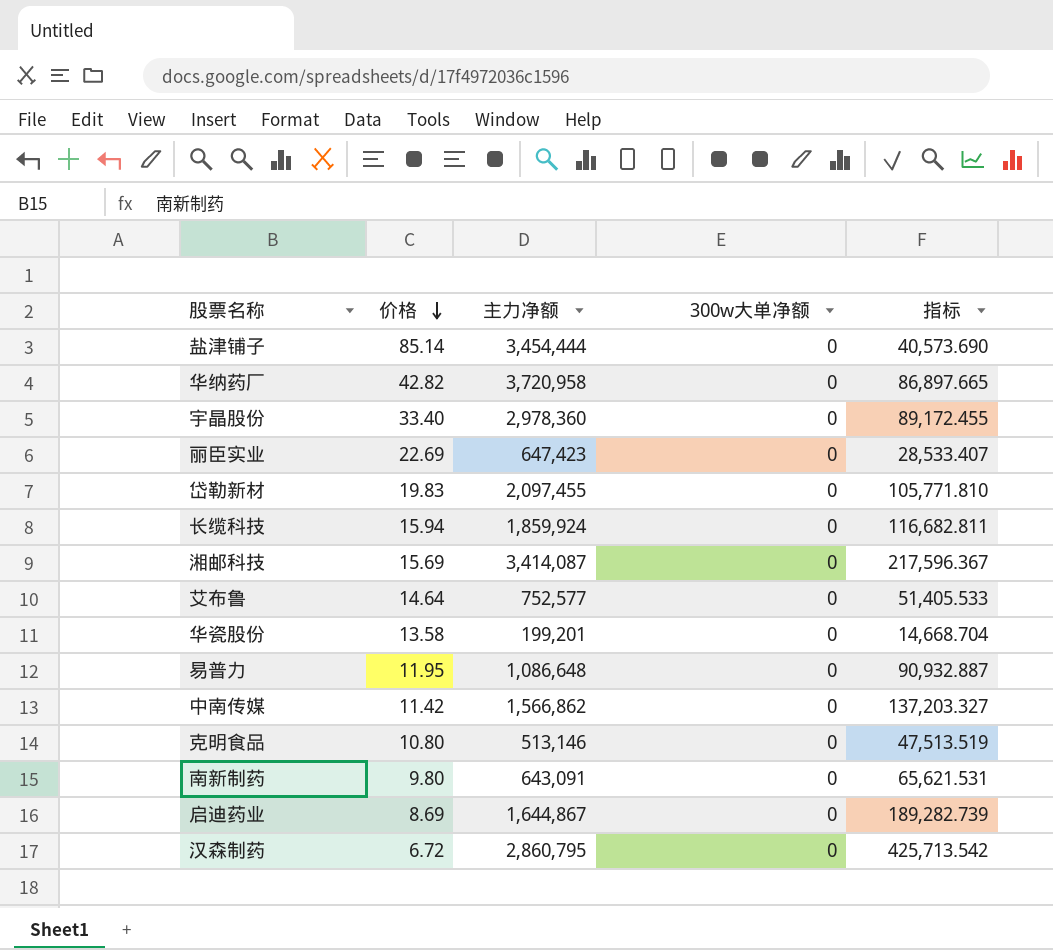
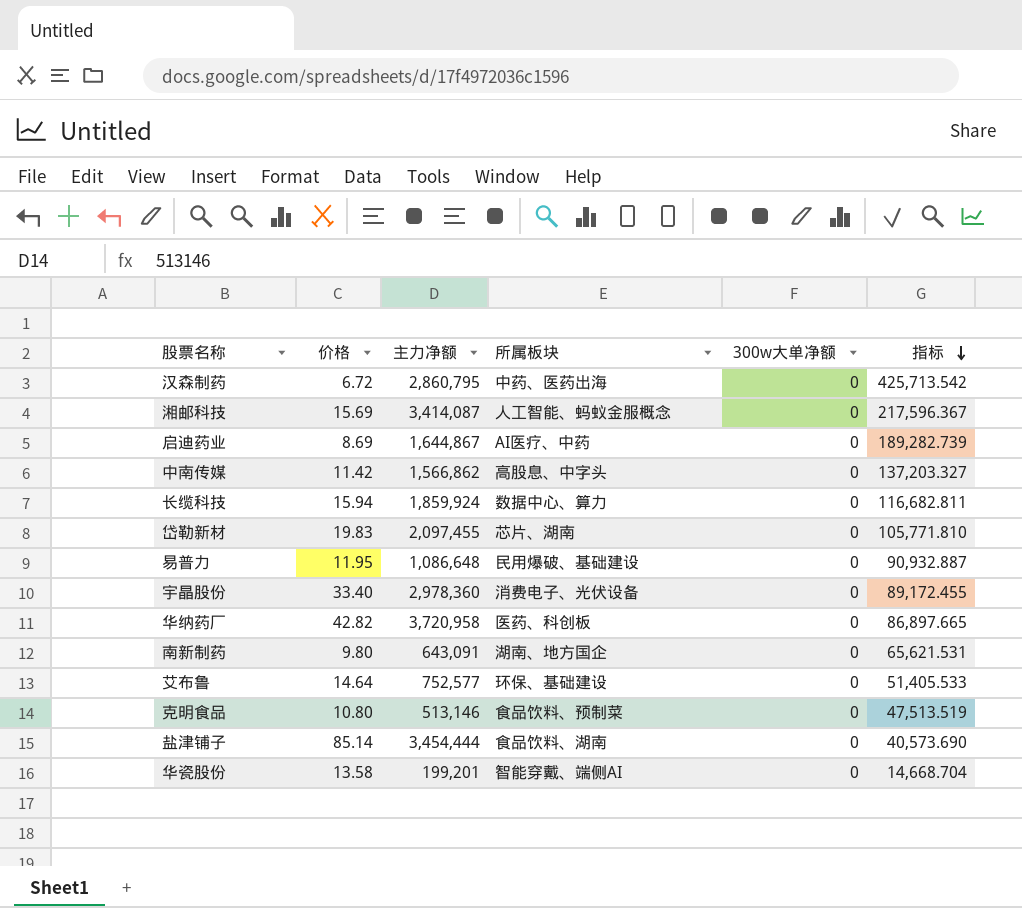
row order: 价格 descending -> 指标 descending
column 所属板块 | position: none -> 4
row 丽臣实业: 22.69 | 647,423 | 0 | 28,533.407 -> none

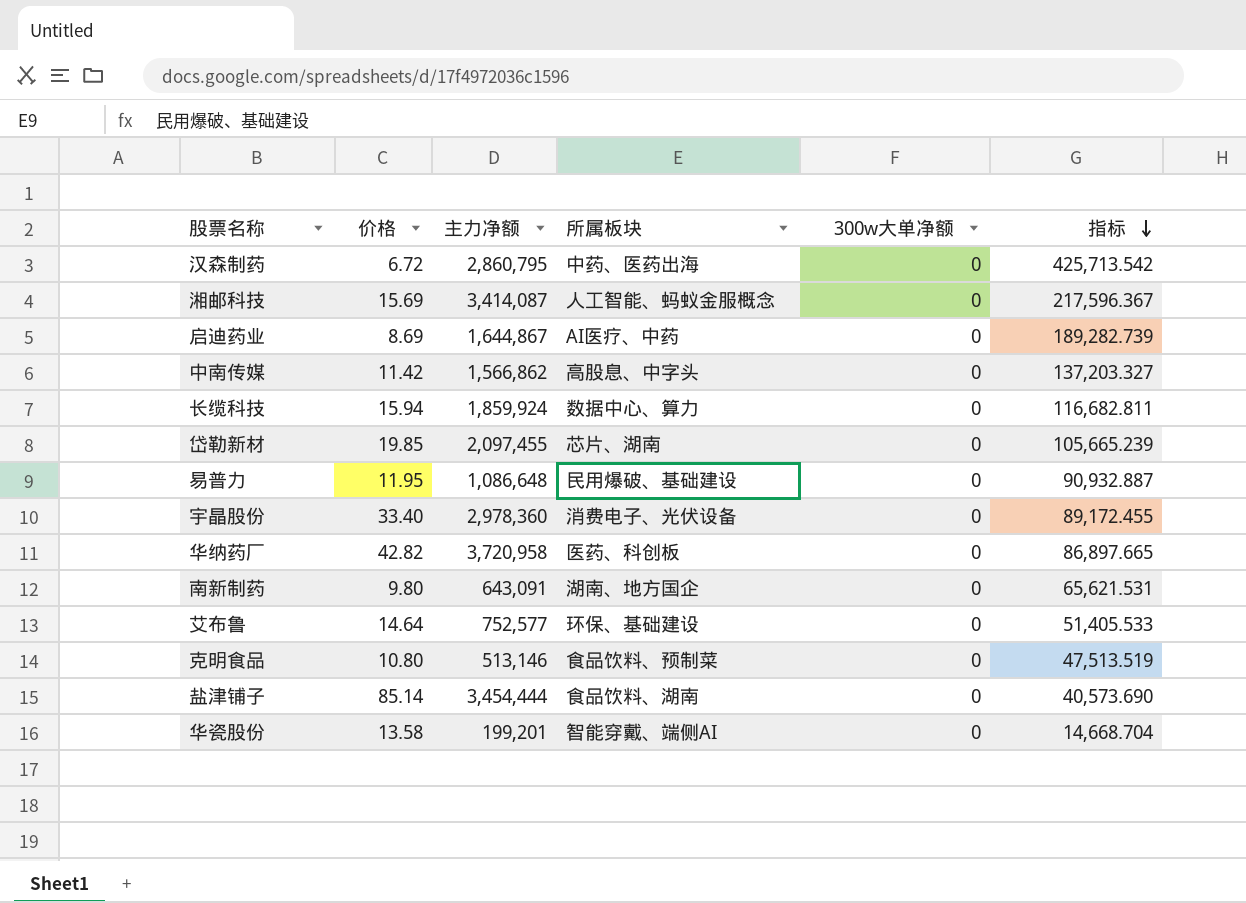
岱勒新材 | 价格: 19.83 -> 19.85
岱勒新材 | 指标: 105,771.810 -> 105,665.239

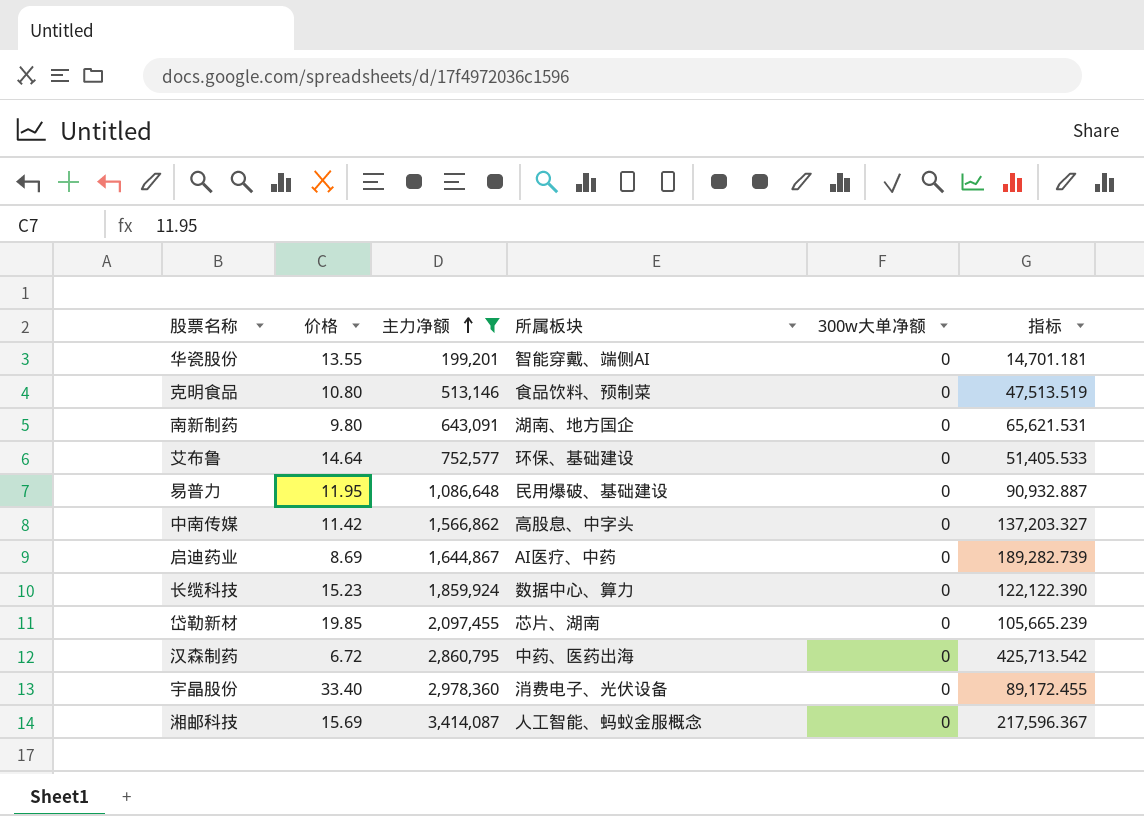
filter: none -> 主力净额 <= 3,414,087
row order: 指标 descending -> 主力净额 ascending
华瓷股份 | 价格: 13.58 -> 13.55
华瓷股份 | 指标: 14,668.704 -> 14,701.181
长缆科技 | 价格: 15.94 -> 15.23
长缆科技 | 指标: 116,682.811 -> 122,122.390

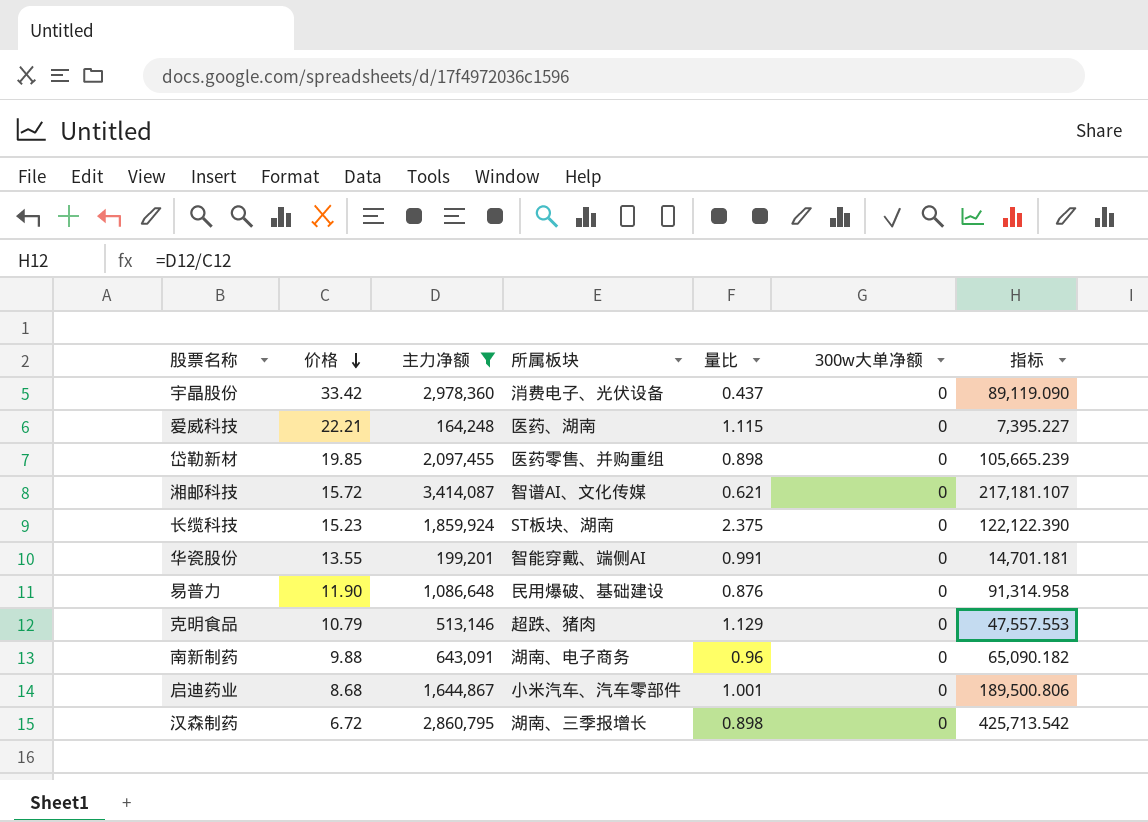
row order: 主力净额 ascending -> 价格 descending
column 量比 | position: none -> 5
row 艾布鲁: 14.64 | 752,577 | 环保、基础建设 | 0 | 51,405.533 -> none
row 中南传媒: 11.42 | 1,566,862 | 高股息、中字头 | 0 | 137,203.327 -> none
宇晶股份 | 价格: 33.40 -> 33.42
宇晶股份 | 指标: 89,172.455 -> 89,119.090
row 爱威科技: none -> 22.21 | 164,248 | 医药、湖南 | 1.115 | 0 | 7,395.227
岱勒新材 | 所属板块: 芯片、湖南 -> 医药零售、并购重组
湘邮科技 | 价格: 15.69 -> 15.72
湘邮科技 | 所属板块: 人工智能、蚂蚁金服概念 -> 智谱AI、文化传媒
湘邮科技 | 指标: 217,596.367 -> 217,181.107
长缆科技 | 所属板块: 数据中心、算力 -> ST板块、湖南
易普力 | 价格: 11.95 -> 11.90
易普力 | 指标: 90,932.887 -> 91,314.958
克明食品 | 价格: 10.80 -> 10.79
克明食品 | 所属板块: 食品饮料、预制菜 -> 超跌、猪肉
克明食品 | 指标: 47,513.519 -> 47,557.553
南新制药 | 价格: 9.80 -> 9.88
南新制药 | 所属板块: 湖南、地方国企 -> 湖南、电子商务
南新制药 | 指标: 65,621.531 -> 65,090.182
启迪药业 | 价格: 8.69 -> 8.68
启迪药业 | 所属板块: AI医疗、中药 -> 小米汽车、汽车零部件
启迪药业 | 指标: 189,282.739 -> 189,500.806
汉森制药 | 所属板块: 中药、医药出海 -> 湖南、三季报增长

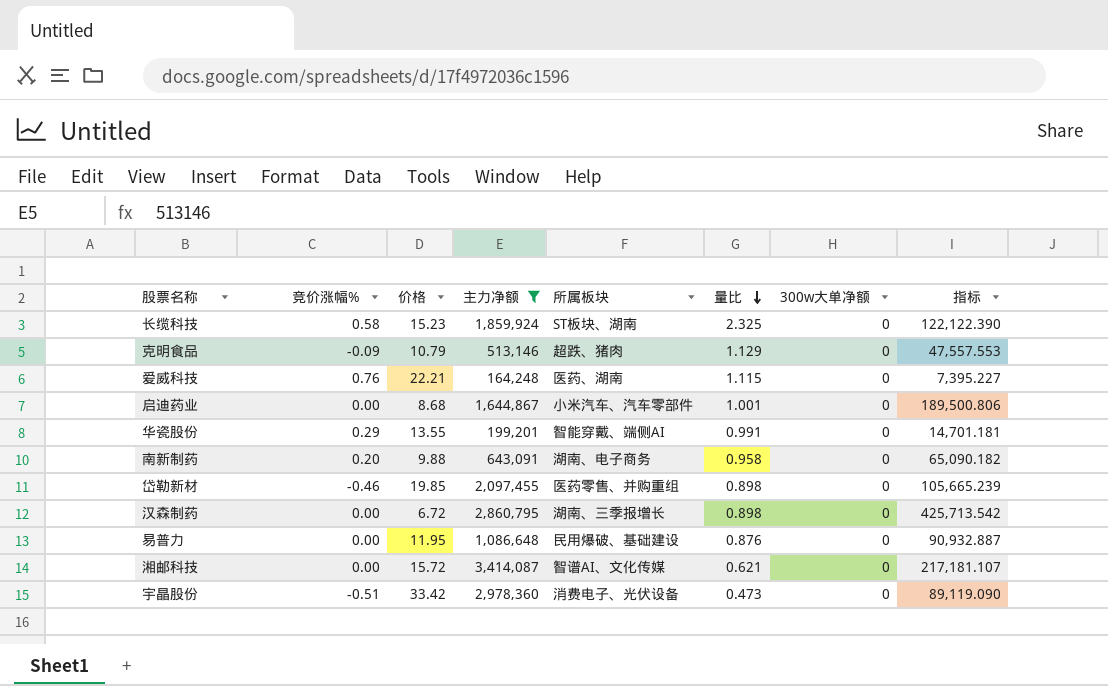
row order: 价格 descending -> 量比 descending
column 竞价涨幅% | position: none -> 2
长缆科技 | 量比: 2.375 -> 2.325
南新制药 | 量比: 0.96 -> 0.958
易普力 | 价格: 11.90 -> 11.95
易普力 | 指标: 91,314.958 -> 90,932.887
宇晶股份 | 量比: 0.437 -> 0.473

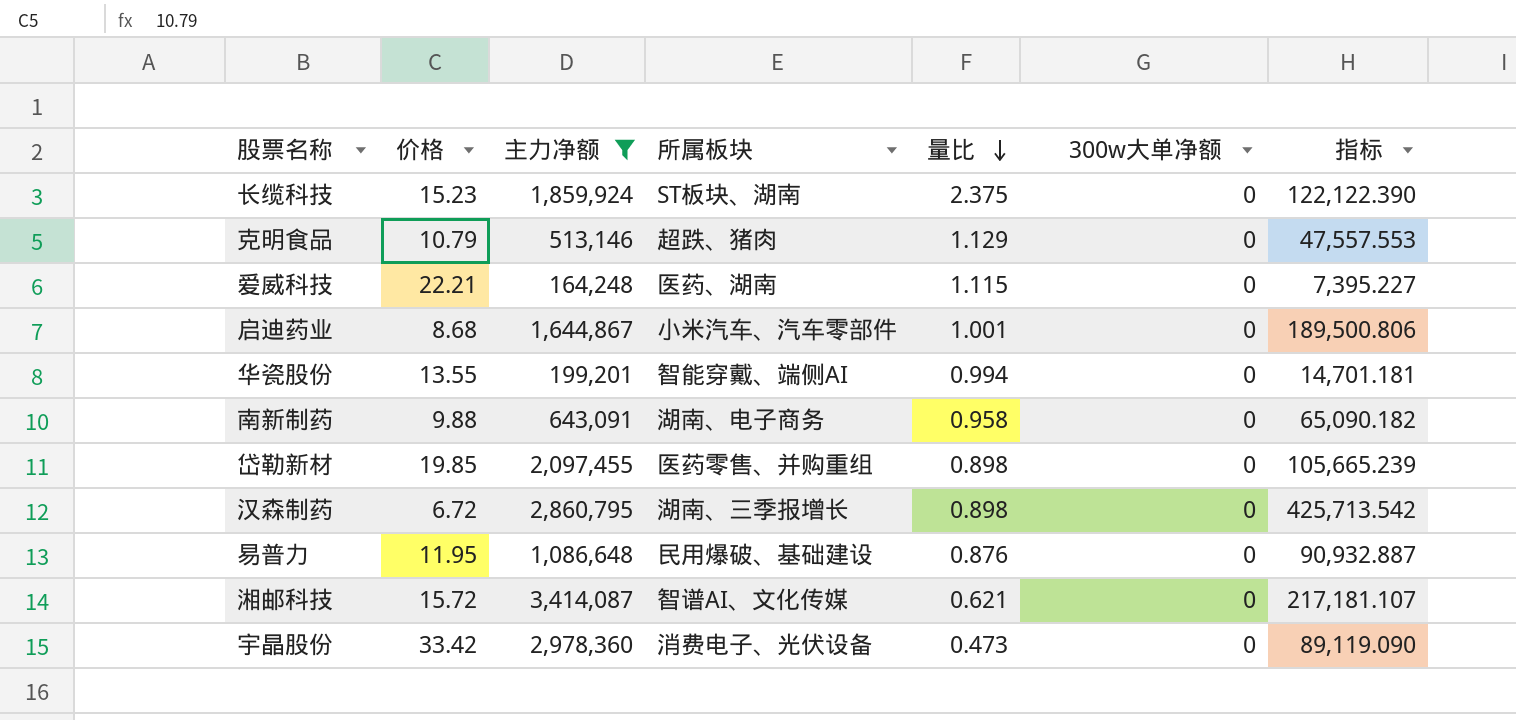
column 竞价涨幅% | position: 2 -> none
长缆科技 | 量比: 2.325 -> 2.375
华瓷股份 | 量比: 0.991 -> 0.994

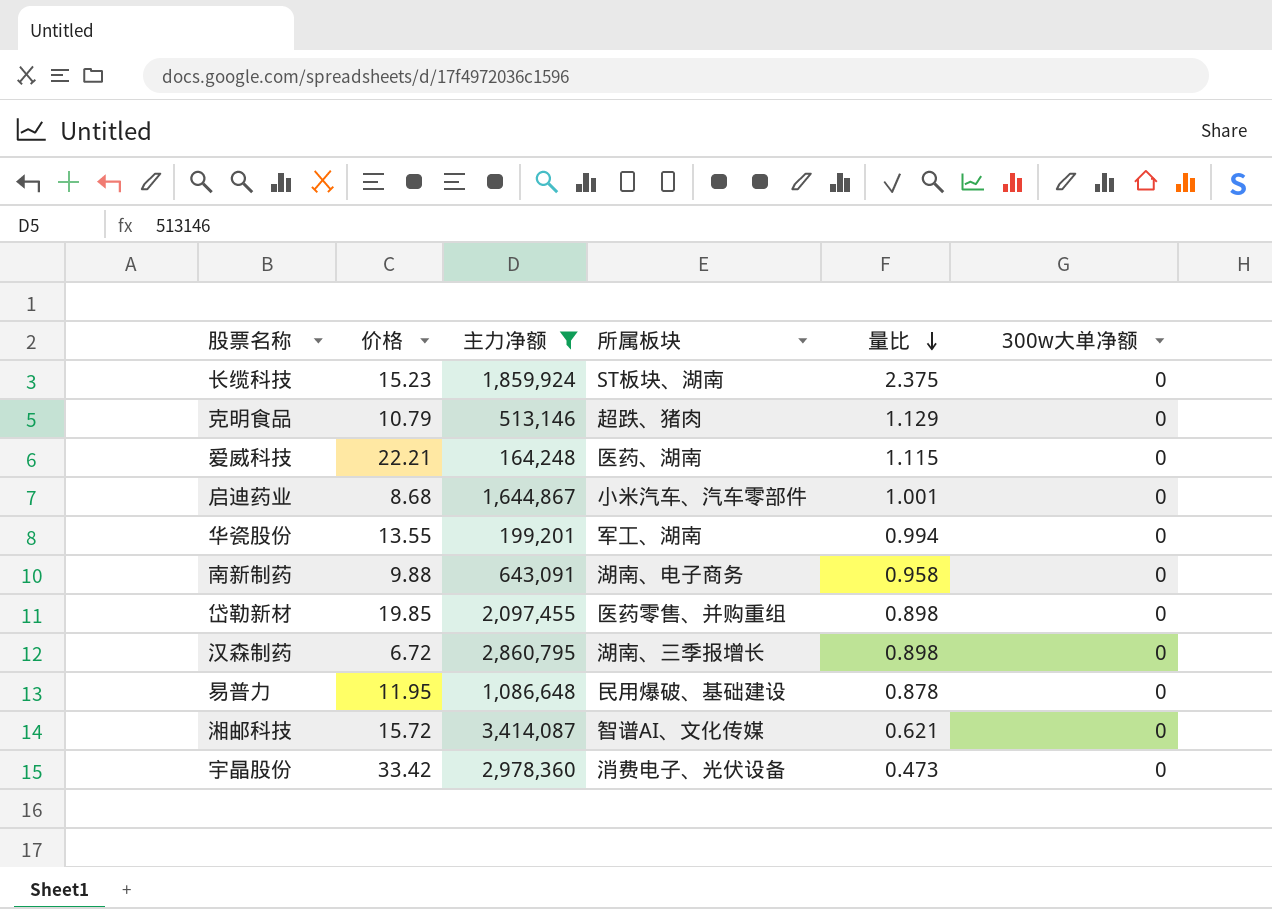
column 指标 | formula: [主力净额] / [价格] -> none
华瓷股份 | 所属板块: 智能穿戴、端侧AI -> 军工、湖南
易普力 | 量比: 0.876 -> 0.878

